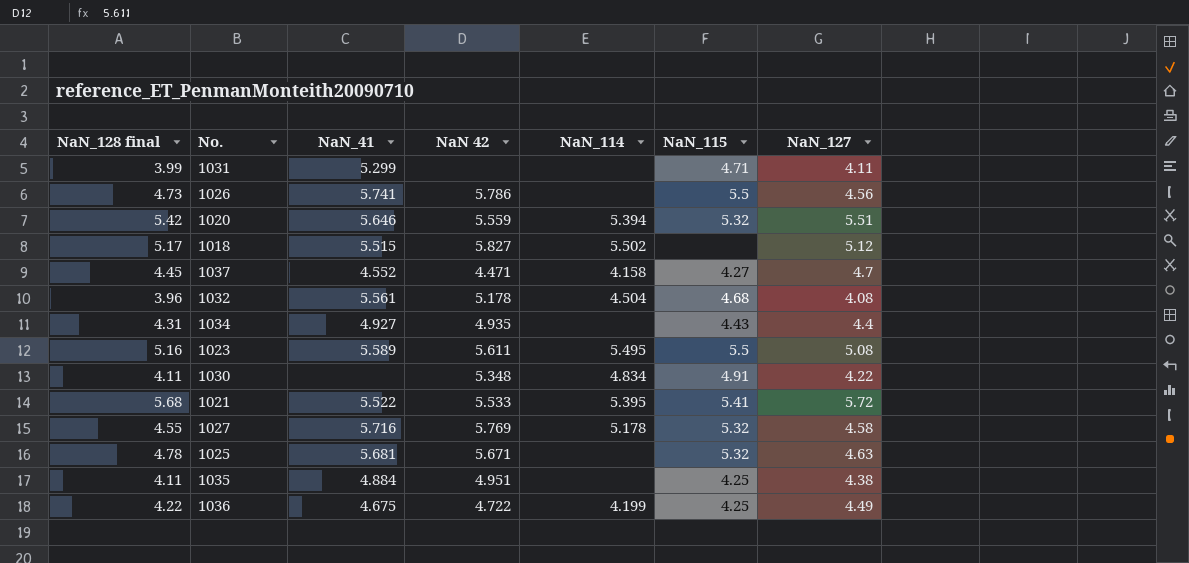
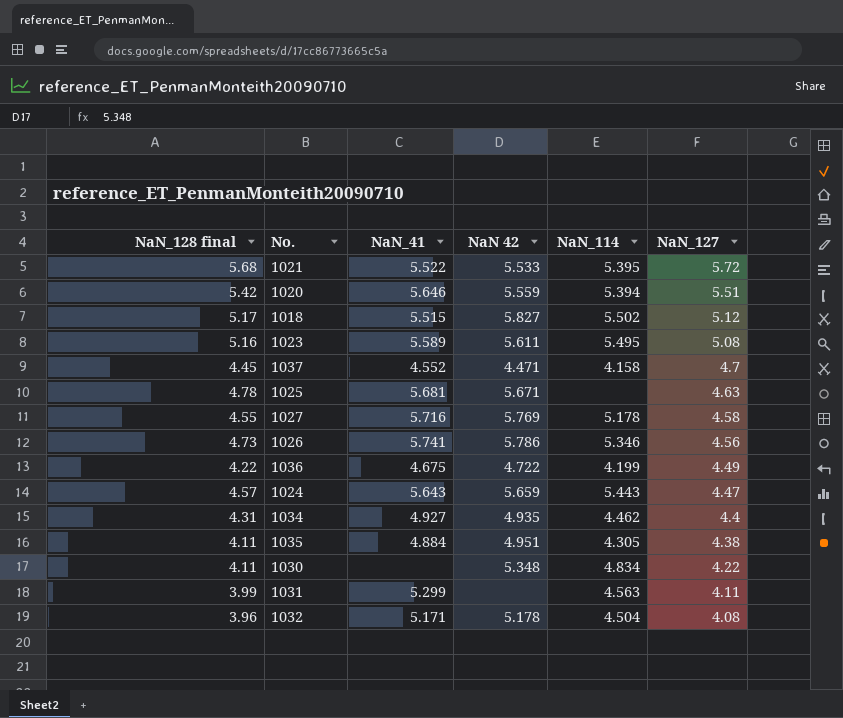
row order: none -> NaN_127 descending
column NaN_115 | position: 6 -> none
1026 | NaN_114: none -> 5.346
row 1024: none -> 4.57 | 5.643 | 5.659 | 5.443 | 4.47
1034 | NaN_114: none -> 4.462
1035 | NaN_114: none -> 4.305
1031 | NaN_114: none -> 4.563
1032 | NaN_41: 5.561 -> 5.171

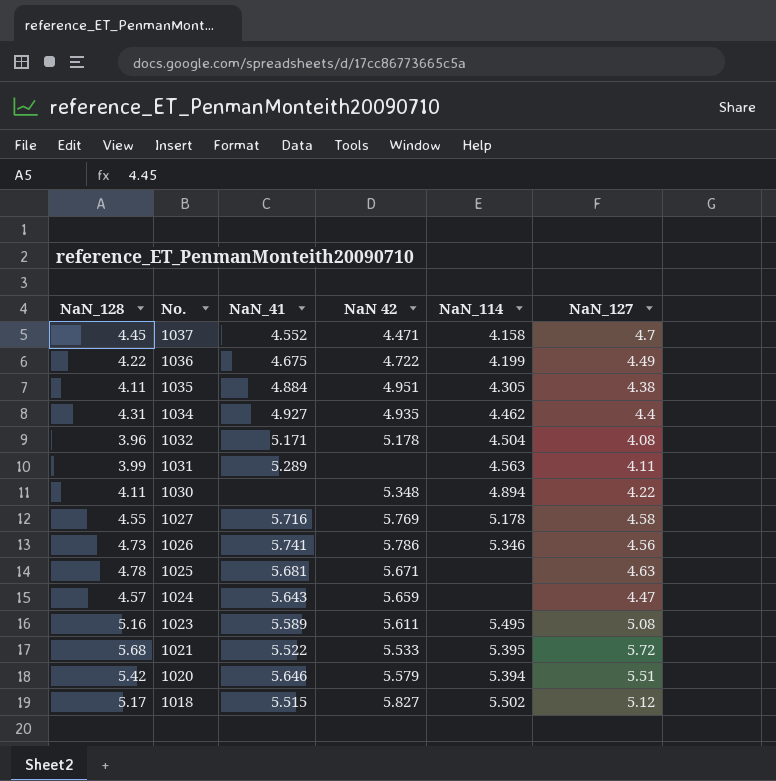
row order: NaN_127 descending -> No. descending
column name: NaN_128 final -> NaN_128
1031 | NaN_41: 5.299 -> 5.289
1030 | NaN_114: 4.834 -> 4.894
1024 | NaN_114: 5.443 -> none
1020 | NaN 42: 5.559 -> 5.579

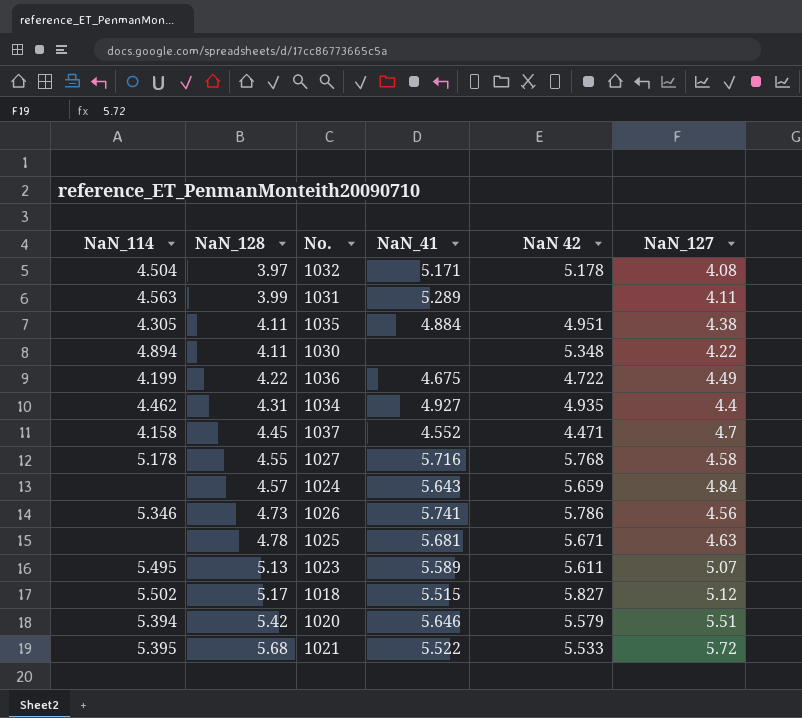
row order: No. descending -> NaN_128 ascending
column NaN_114 | position: 5 -> 1
1032 | NaN_128: 3.96 -> 3.97
1027 | NaN 42: 5.769 -> 5.768
1024 | NaN_127: 4.47 -> 4.84
1023 | NaN_128: 5.16 -> 5.13
1023 | NaN_127: 5.08 -> 5.07

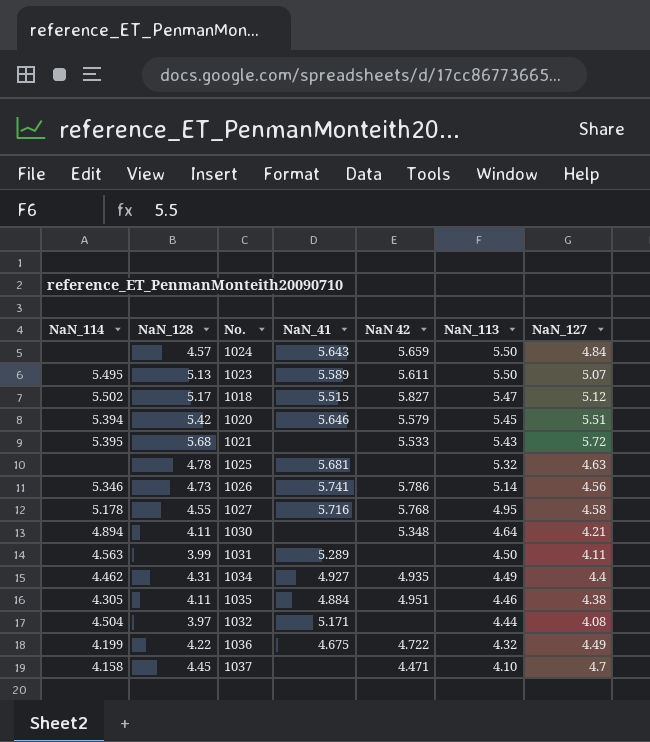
row order: NaN_128 ascending -> NaN_113 descending
column NaN_113 | position: none -> 6
1021 | NaN_41: 5.522 -> none
1025 | NaN 42: 5.671 -> none
1030 | NaN_127: 4.22 -> 4.21
1032 | NaN 42: 5.178 -> none
1037 | NaN_41: 4.552 -> none

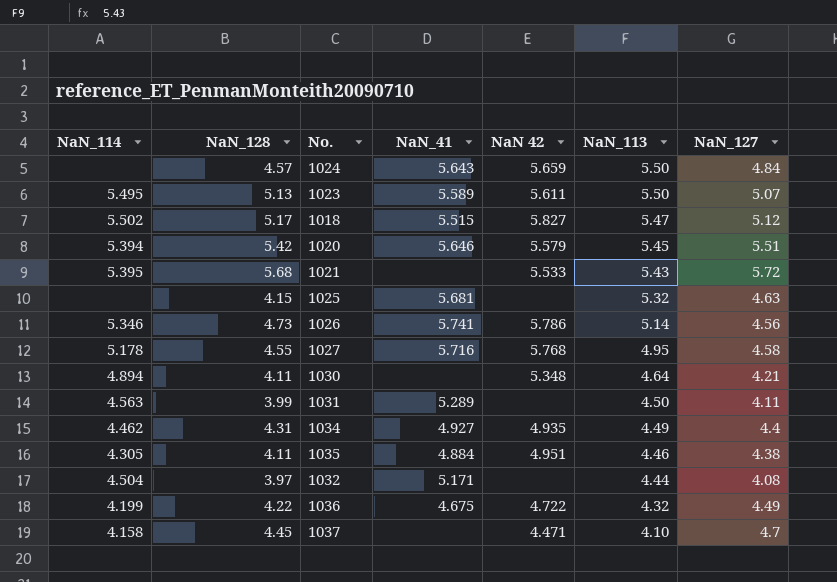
1025 | NaN_128: 4.78 -> 4.15

